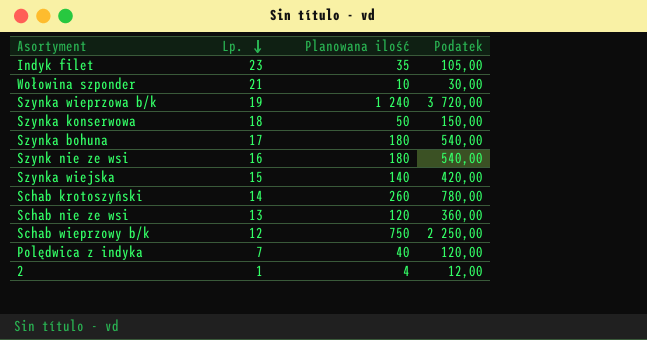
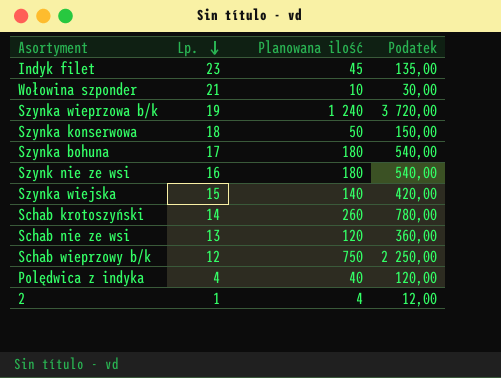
Indyk filet | Planowana ilość: 35 -> 45
Indyk filet | Podatek: 105,00 -> 135,00
Polędwica z indyka | Lp.: 7 -> 4

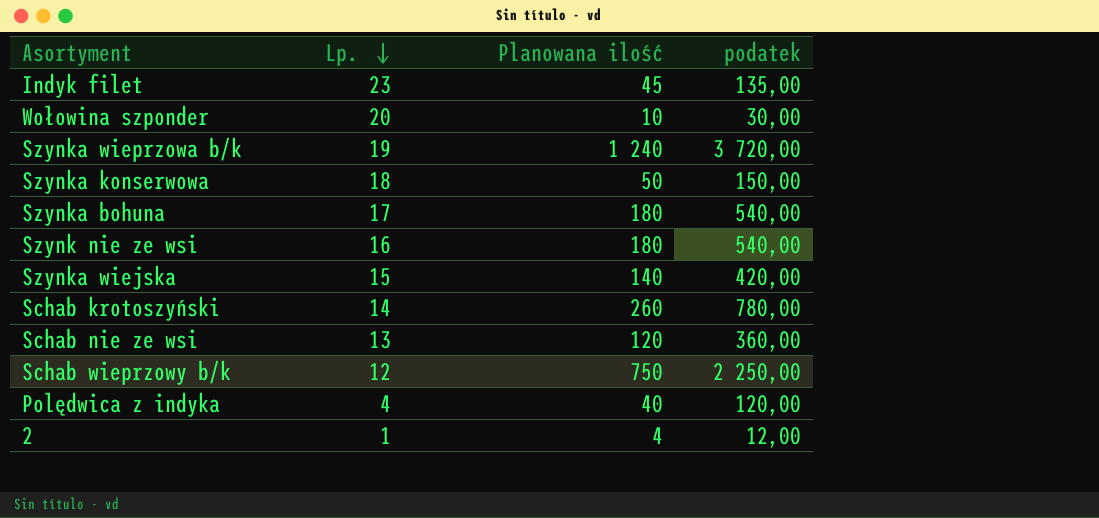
column name: Podatek -> podatek
Wołowina szponder | Lp.: 21 -> 20

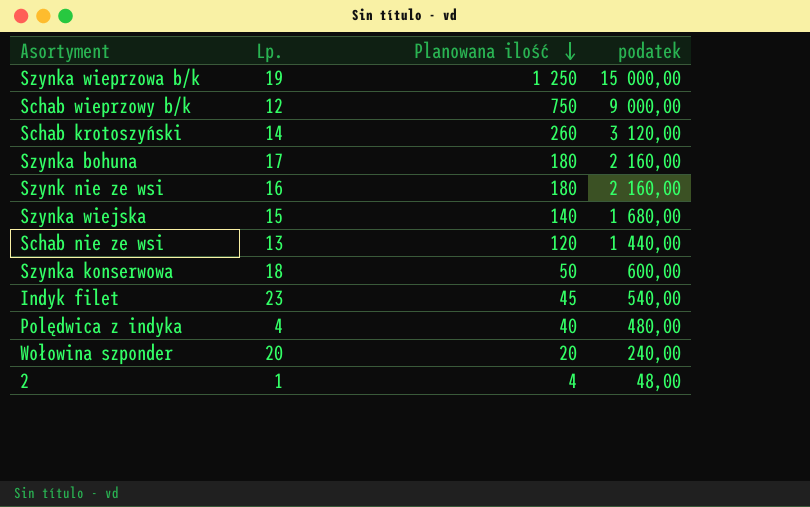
row order: Lp. descending -> Planowana ilość descending
column podatek | formula: [Planowana ilość] * 3 -> [Planowana ilość] * 12
Szynka wieprzowa b/k | Planowana ilość: 1 240 -> 1 250
Wołowina szponder | Planowana ilość: 10 -> 20

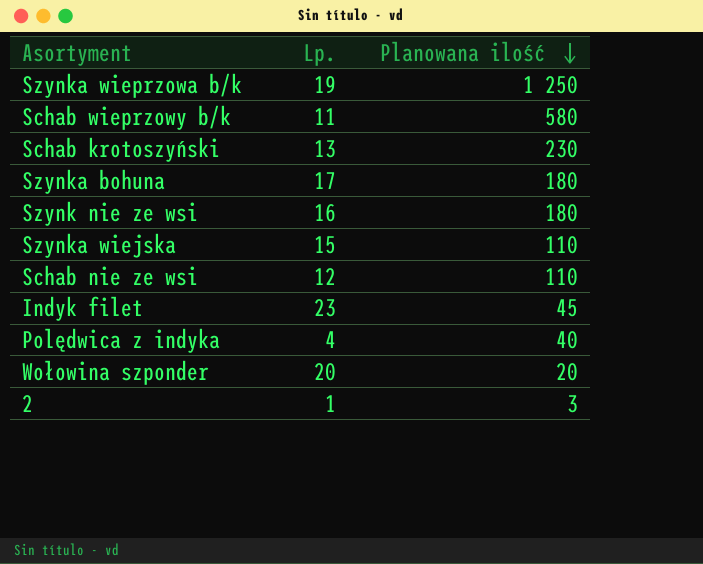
column podatek | formula: [Planowana ilość] * 12 -> none
row Szynka konserwowa: 18 | 50 | 600,00 -> none
Schab wieprzowy b/k | Lp.: 12 -> 11
Schab wieprzowy b/k | Planowana ilość: 750 -> 580
Schab krotoszyński | Lp.: 14 -> 13
Schab krotoszyński | Planowana ilość: 260 -> 230
Szynka wiejska | Planowana ilość: 140 -> 110
Schab nie ze wsi | Lp.: 13 -> 12
Schab nie ze wsi | Planowana ilość: 120 -> 110
2 | Planowana ilość: 4 -> 3

